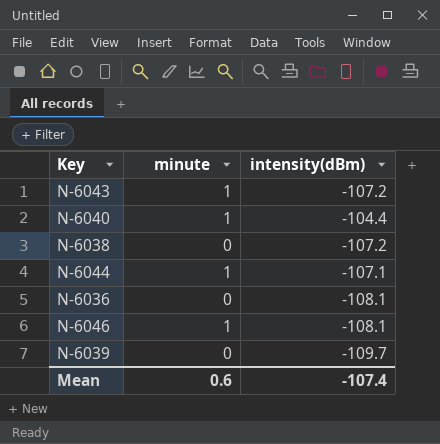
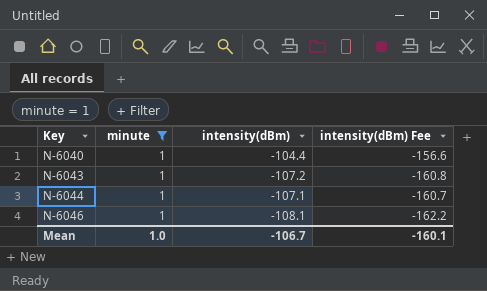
filter: none -> minute = 1
row order: none -> Key ascending
column intensity(dBm) Fee | formula: none -> [intensity(dBm)] * 1.5
Mean | minute: 0.6 -> 1.0
Mean | intensity(dBm): -107.4 -> -106.7

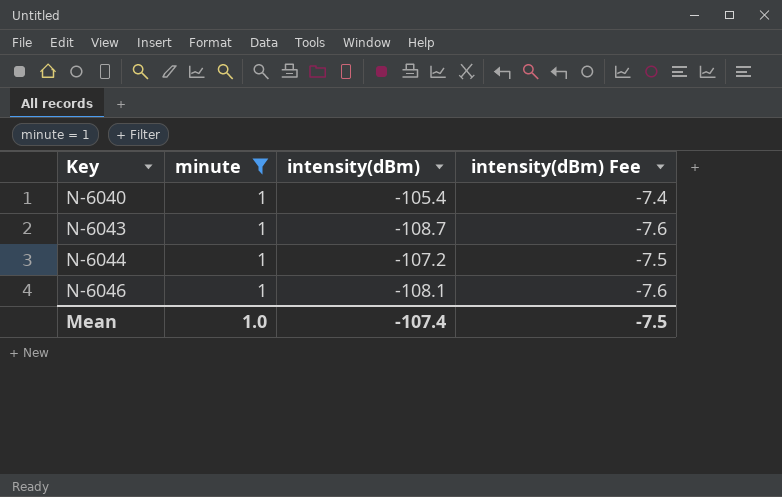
column intensity(dBm) Fee | formula: [intensity(dBm)] * 1.5 -> [intensity(dBm)] * 0.07
N-6040 | intensity(dBm): -104.4 -> -105.4
N-6043 | intensity(dBm): -107.2 -> -108.7
N-6044 | intensity(dBm): -107.1 -> -107.2
Mean | intensity(dBm): -106.7 -> -107.4
Mean | intensity(dBm) Fee: -160.1 -> -7.5

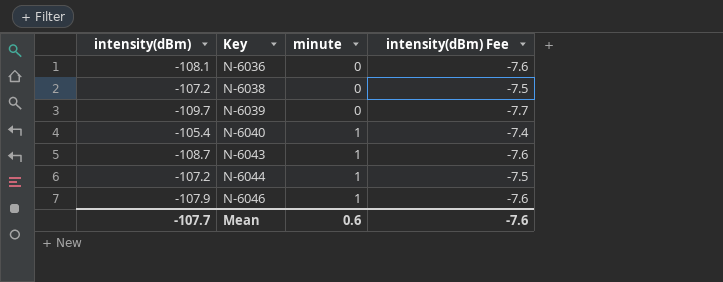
filter: minute = 1 -> none
column intensity(dBm) | position: 3 -> 1
N-6046 | intensity(dBm): -108.1 -> -107.9
Mean | intensity(dBm): -107.4 -> -107.7
Mean | minute: 1.0 -> 0.6
Mean | intensity(dBm) Fee: -7.5 -> -7.6

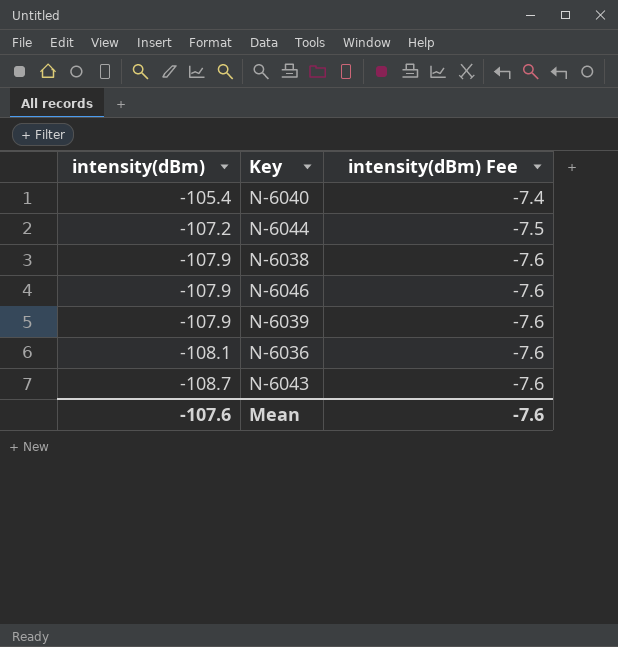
row order: Key ascending -> intensity(dBm) descending
column minute | position: 3 -> none
N-6038 | intensity(dBm): -107.2 -> -107.9
N-6038 | intensity(dBm) Fee: -7.5 -> -7.6
N-6039 | intensity(dBm): -109.7 -> -107.9
N-6039 | intensity(dBm) Fee: -7.7 -> -7.6
Mean | intensity(dBm): -107.7 -> -107.6

